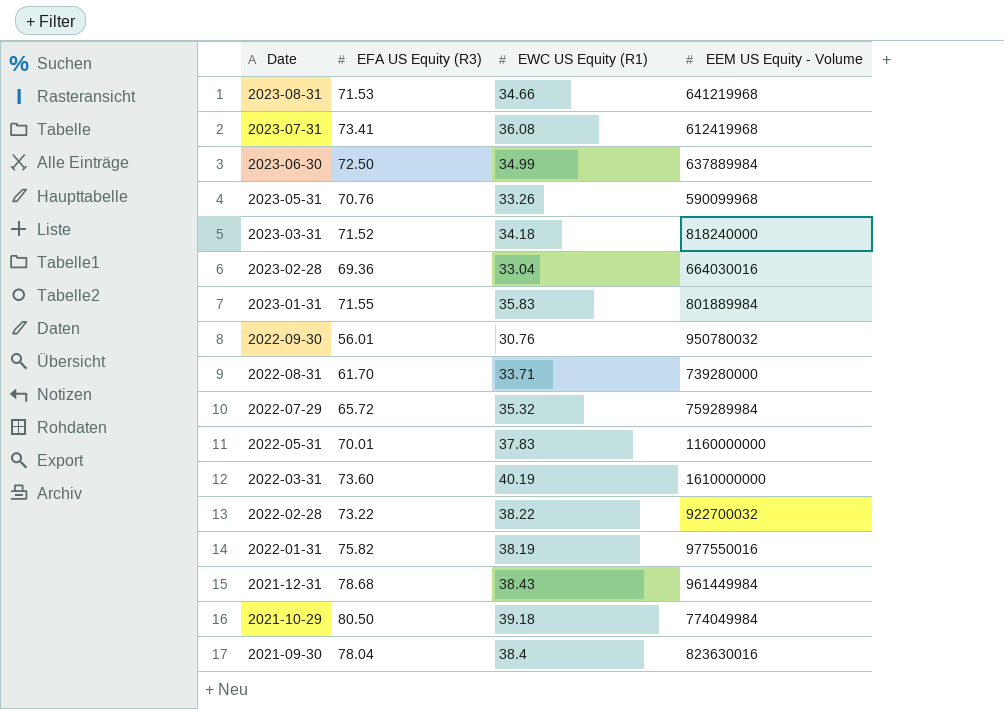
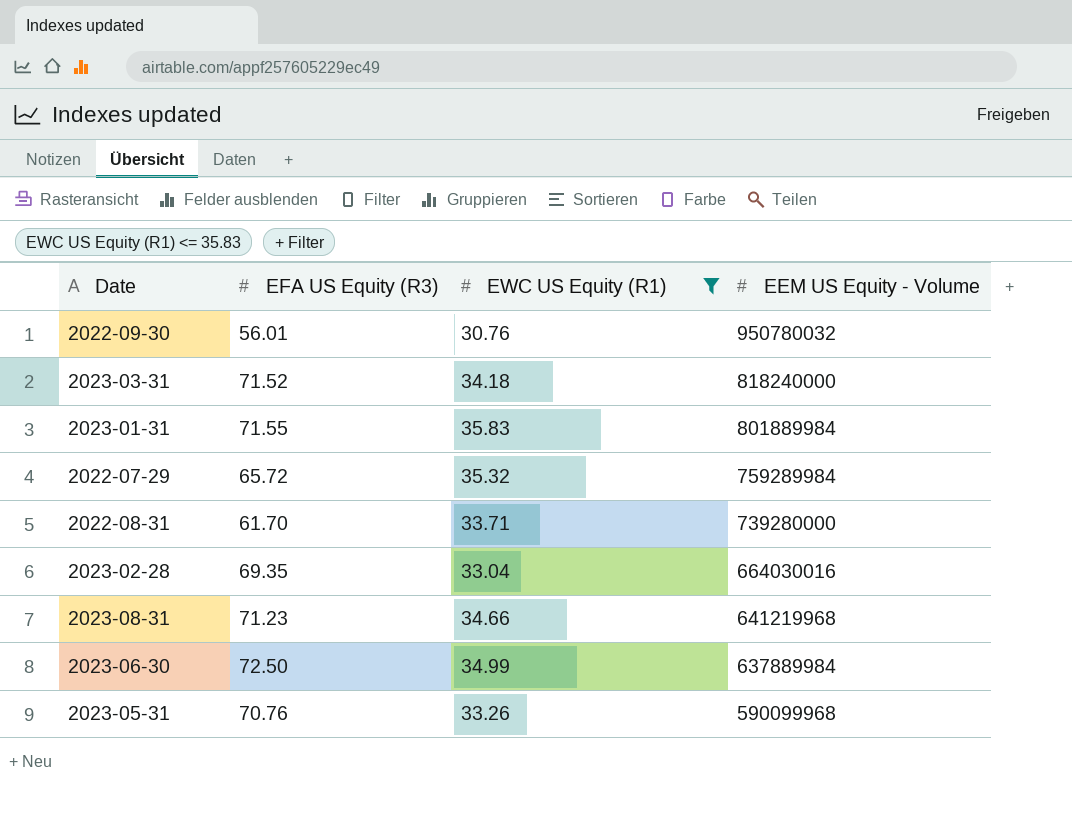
filter: none -> EWC US Equity (R1) <= 35.83
row order: Date descending -> EEM US Equity - Volume descending
2023-02-28 | EFA US Equity (R3): 69.36 -> 69.35
2023-08-31 | EFA US Equity (R3): 71.53 -> 71.23

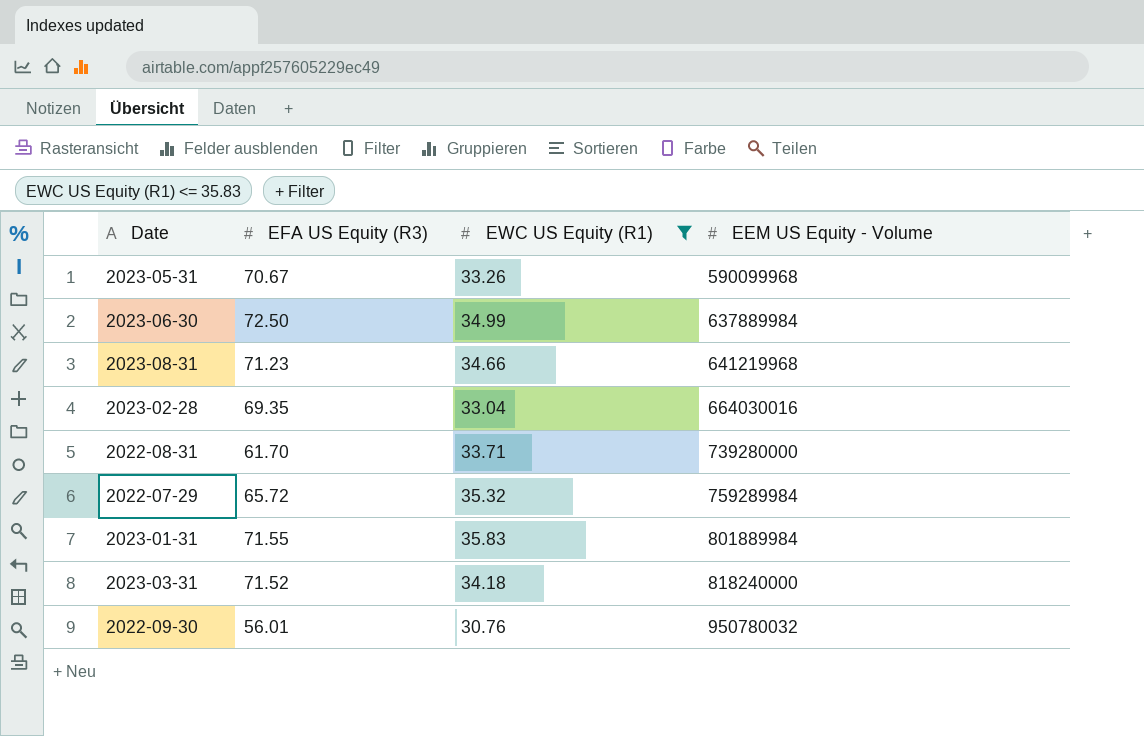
row order: EEM US Equity - Volume descending -> EEM US Equity - Volume ascending
2023-05-31 | EFA US Equity (R3): 70.76 -> 70.67

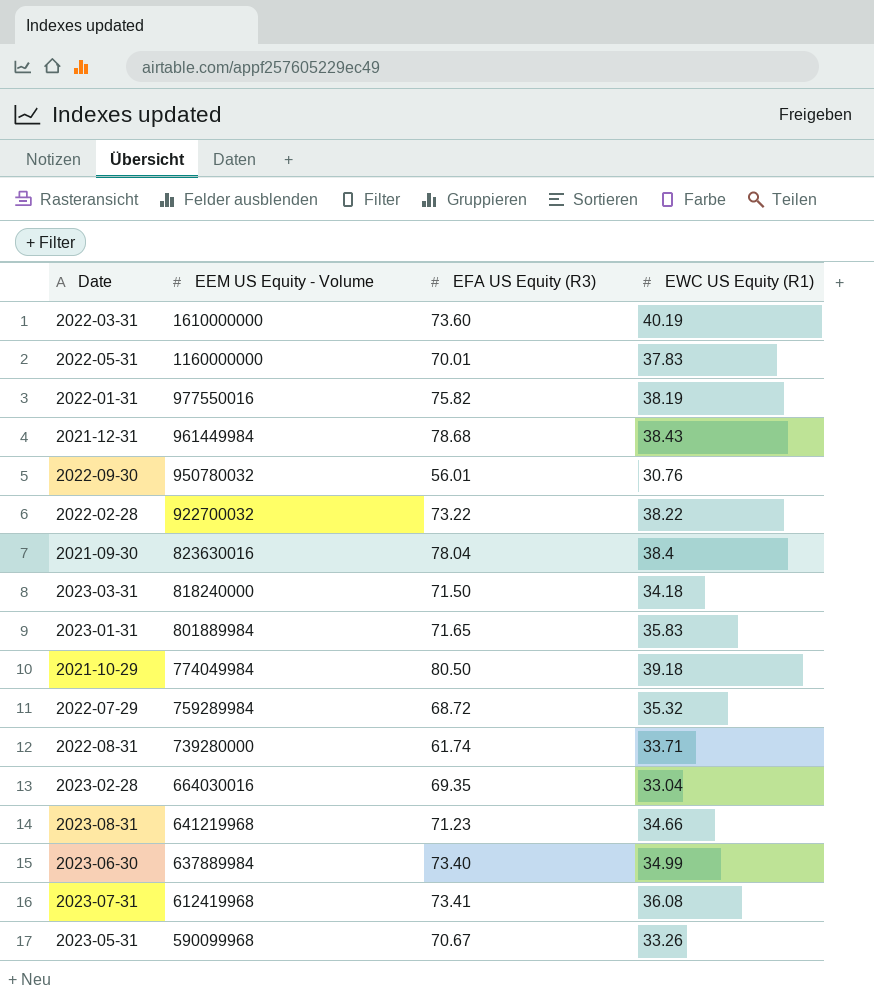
filter: EWC US Equity (R1) <= 35.83 -> none
row order: EEM US Equity - Volume ascending -> EEM US Equity - Volume descending
column EEM US Equity - Volume | position: 4 -> 2
2023-03-31 | EFA US Equity (R3): 71.52 -> 71.50
2023-01-31 | EFA US Equity (R3): 71.55 -> 71.65
2022-07-29 | EFA US Equity (R3): 65.72 -> 68.72
2022-08-31 | EFA US Equity (R3): 61.70 -> 61.74
2023-06-30 | EFA US Equity (R3): 72.50 -> 73.40

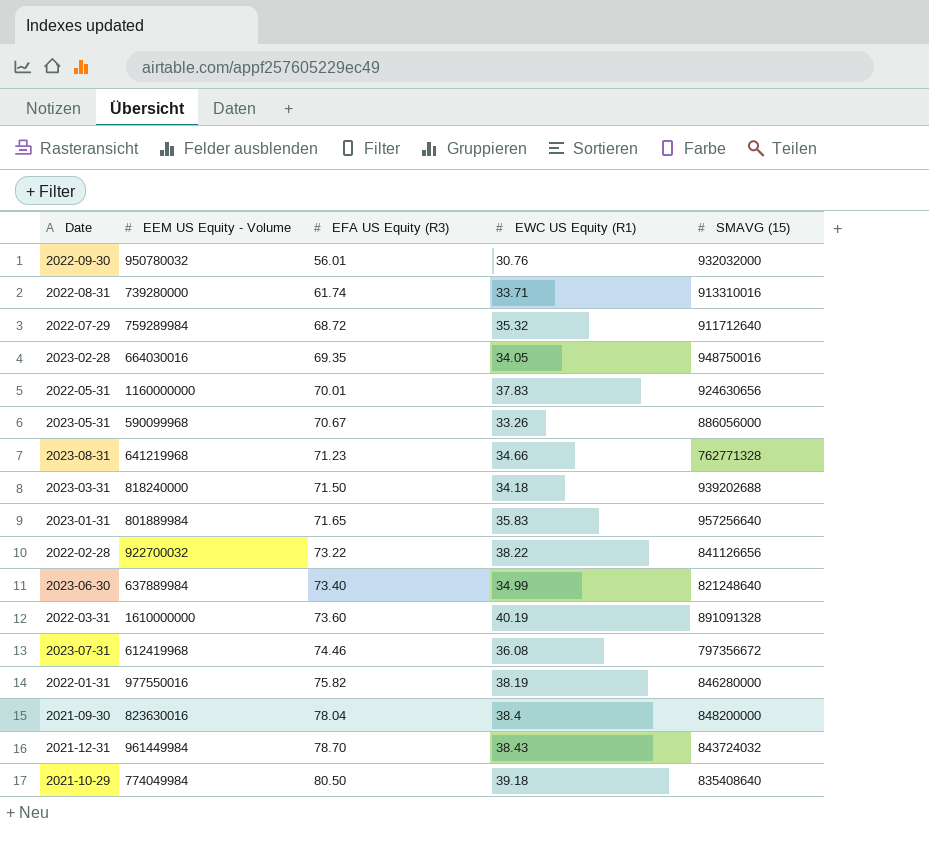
row order: EEM US Equity - Volume descending -> EFA US Equity (R3) ascending
column SMAVG (15) | position: none -> 5
2023-02-28 | EWC US Equity (R1): 33.04 -> 34.05
2023-07-31 | EFA US Equity (R3): 73.41 -> 74.46
2021-12-31 | EFA US Equity (R3): 78.68 -> 78.70

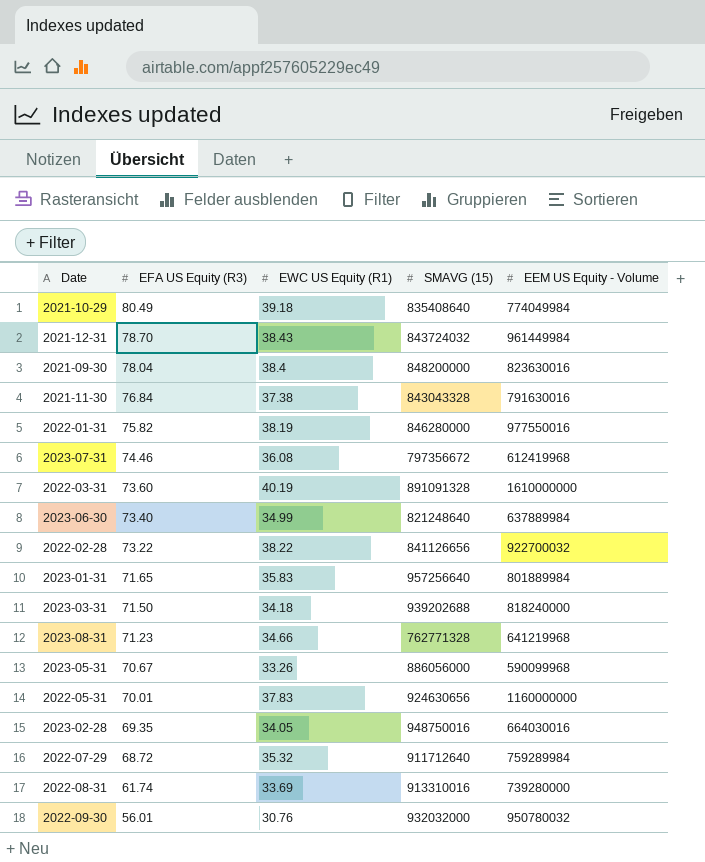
row order: EFA US Equity (R3) ascending -> EFA US Equity (R3) descending
column EEM US Equity - Volume | position: 2 -> 5
2021-10-29 | EFA US Equity (R3): 80.50 -> 80.49
row 2021-11-30: none -> 76.84 | 37.38 | 843043328 | 791630016
2022-08-31 | EWC US Equity (R1): 33.71 -> 33.69

